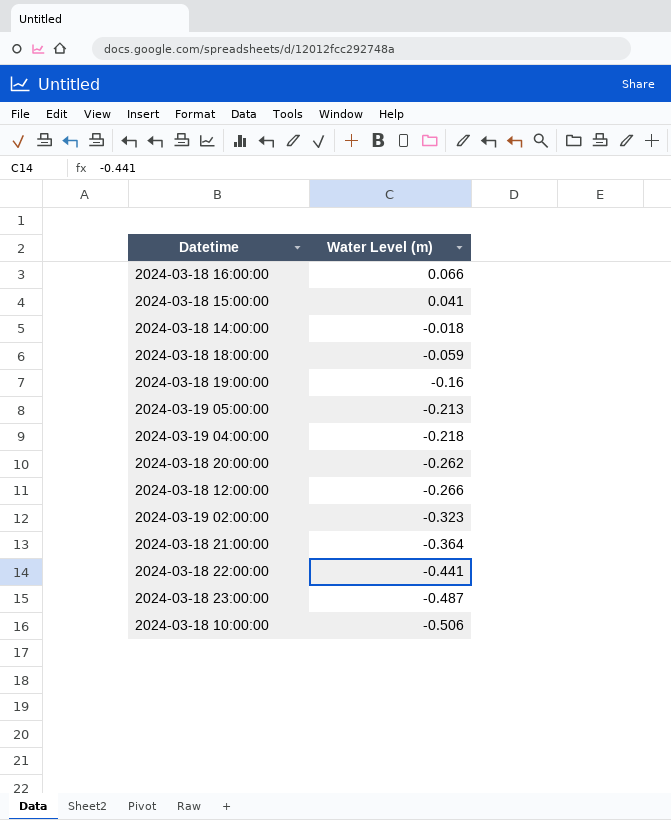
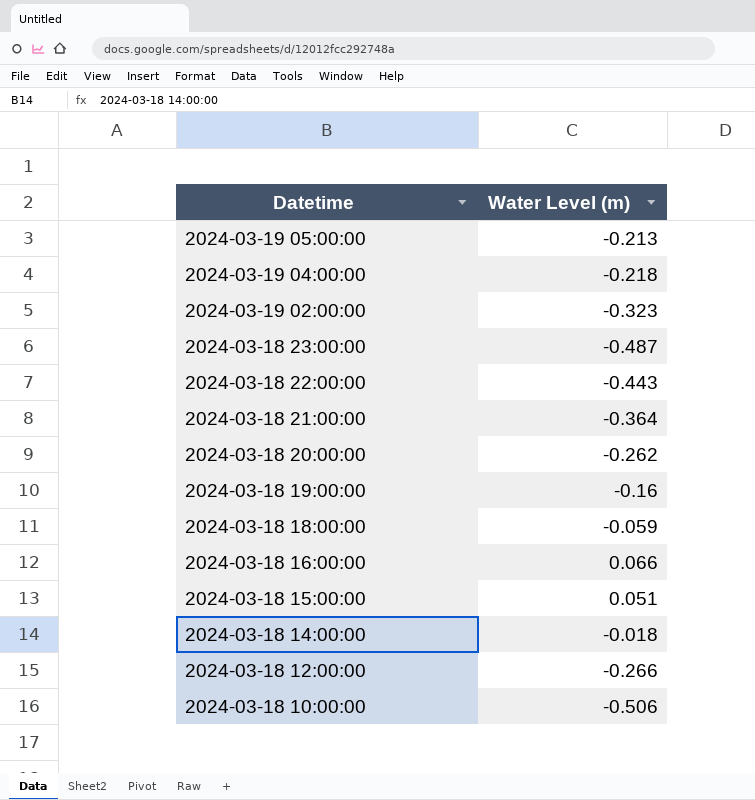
row order: Water Level (m) descending -> Datetime descending
2024-03-18 22:00:00 | Water Level (m): -0.441 -> -0.443
2024-03-18 15:00:00 | Water Level (m): 0.041 -> 0.051

